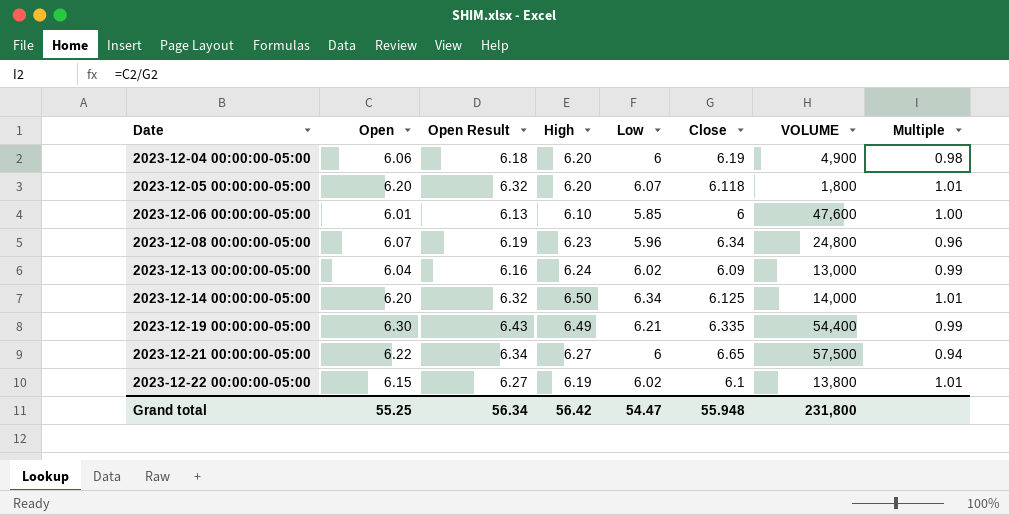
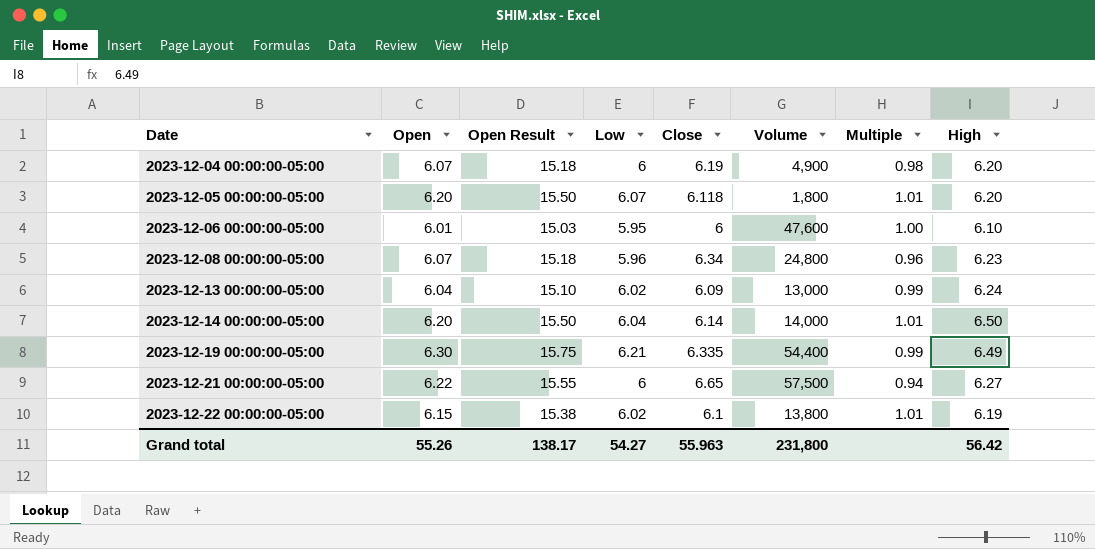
column Open Result | formula: [Open] * 1.02 -> [Open] * 2.5
column name: VOLUME -> Volume
column High | position: 4 -> 8
2023-12-04 00:00:00-05:00 | Open: 6.06 -> 6.07
2023-12-06 00:00:00-05:00 | Low: 5.85 -> 5.95
2023-12-14 00:00:00-05:00 | Low: 6.34 -> 6.04
2023-12-14 00:00:00-05:00 | Close: 6.125 -> 6.14
Grand total | Open: 55.25 -> 55.26
Grand total | Open Result: 56.34 -> 138.17
Grand total | Low: 54.47 -> 54.27
Grand total | Close: 55.948 -> 55.963

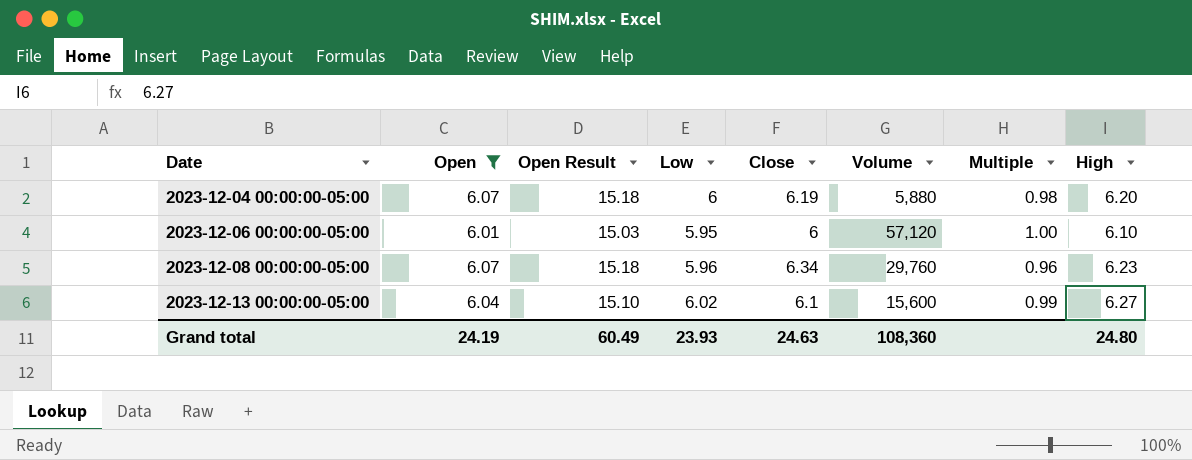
filter: none -> Open <= 6.07
2023-12-04 00:00:00-05:00 | Volume: 4,900 -> 5,880
2023-12-06 00:00:00-05:00 | Volume: 47,600 -> 57,120
2023-12-08 00:00:00-05:00 | Volume: 24,800 -> 29,760
2023-12-13 00:00:00-05:00 | Close: 6.09 -> 6.1
2023-12-13 00:00:00-05:00 | Volume: 13,000 -> 15,600
2023-12-13 00:00:00-05:00 | High: 6.24 -> 6.27
Grand total | Open: 55.26 -> 24.19
Grand total | Open Result: 138.17 -> 60.49
Grand total | Low: 54.27 -> 23.93
Grand total | Close: 55.963 -> 24.63
Grand total | Volume: 231,800 -> 108,360
Grand total | High: 56.42 -> 24.80

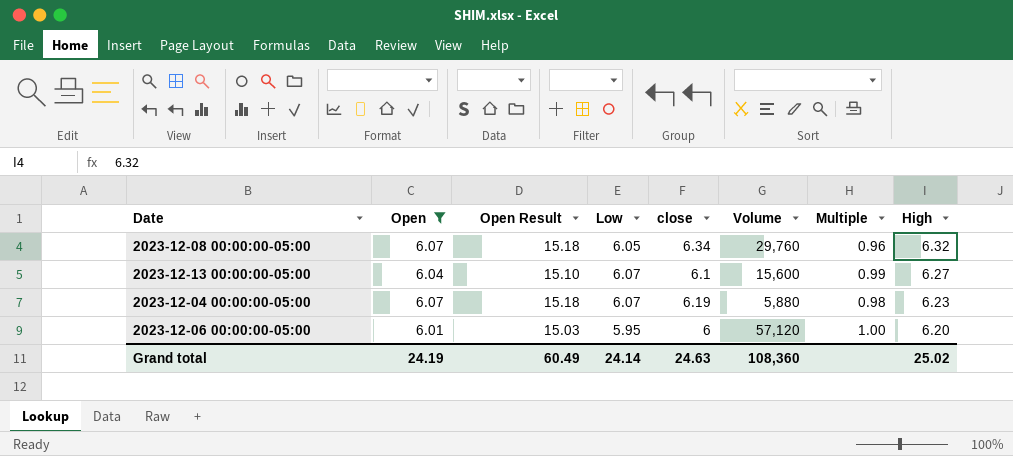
row order: Date ascending -> High descending
column name: Close -> close
2023-12-08 00:00:00-05:00 | Low: 5.96 -> 6.05
2023-12-08 00:00:00-05:00 | High: 6.23 -> 6.32
2023-12-13 00:00:00-05:00 | Low: 6.02 -> 6.07
2023-12-04 00:00:00-05:00 | Low: 6 -> 6.07
2023-12-04 00:00:00-05:00 | High: 6.20 -> 6.23
2023-12-06 00:00:00-05:00 | High: 6.10 -> 6.20
Grand total | Low: 23.93 -> 24.14
Grand total | High: 24.80 -> 25.02

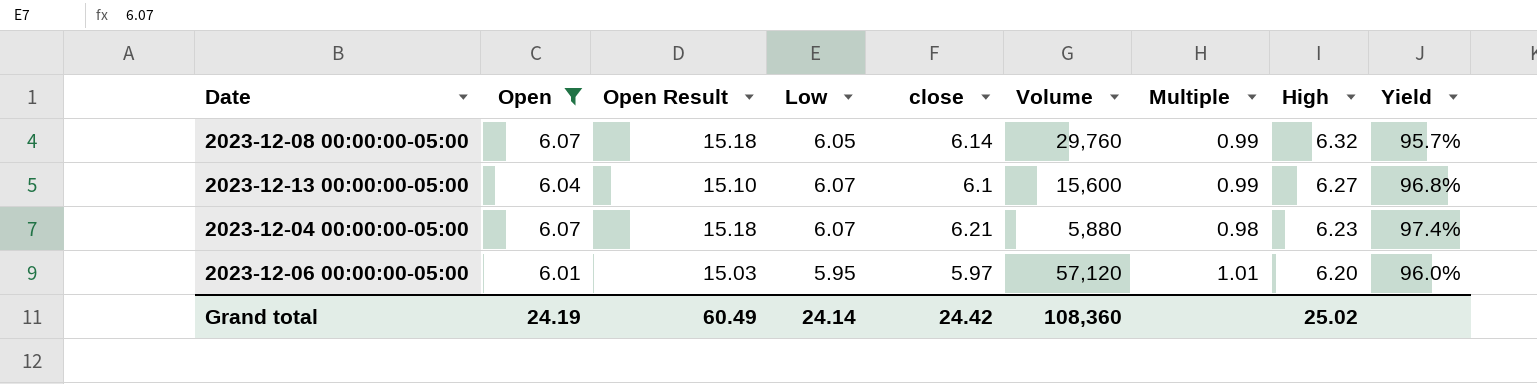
column Yield | formula: none -> [Low] / [High]
2023-12-08 00:00:00-05:00 | close: 6.34 -> 6.14
2023-12-08 00:00:00-05:00 | Multiple: 0.96 -> 0.99
2023-12-04 00:00:00-05:00 | close: 6.19 -> 6.21
2023-12-06 00:00:00-05:00 | close: 6 -> 5.97
2023-12-06 00:00:00-05:00 | Multiple: 1.00 -> 1.01
Grand total | close: 24.63 -> 24.42

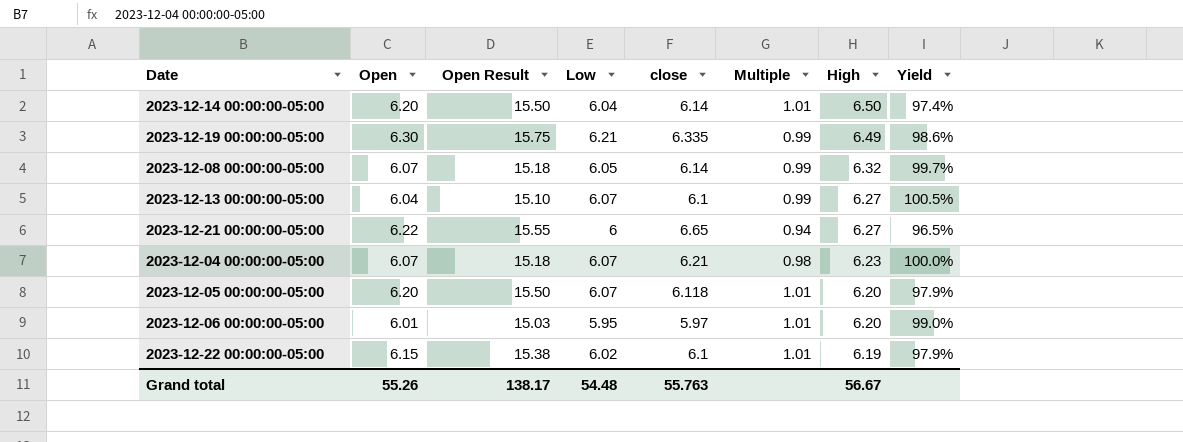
filter: Open <= 6.07 -> none
column Volume | position: 6 -> none
column Yield | formula: [Low] / [High] -> [Low] / [Open]
Grand total | Open: 24.19 -> 55.26
Grand total | Open Result: 60.49 -> 138.17
Grand total | Low: 24.14 -> 54.48
Grand total | close: 24.42 -> 55.763
Grand total | High: 25.02 -> 56.67

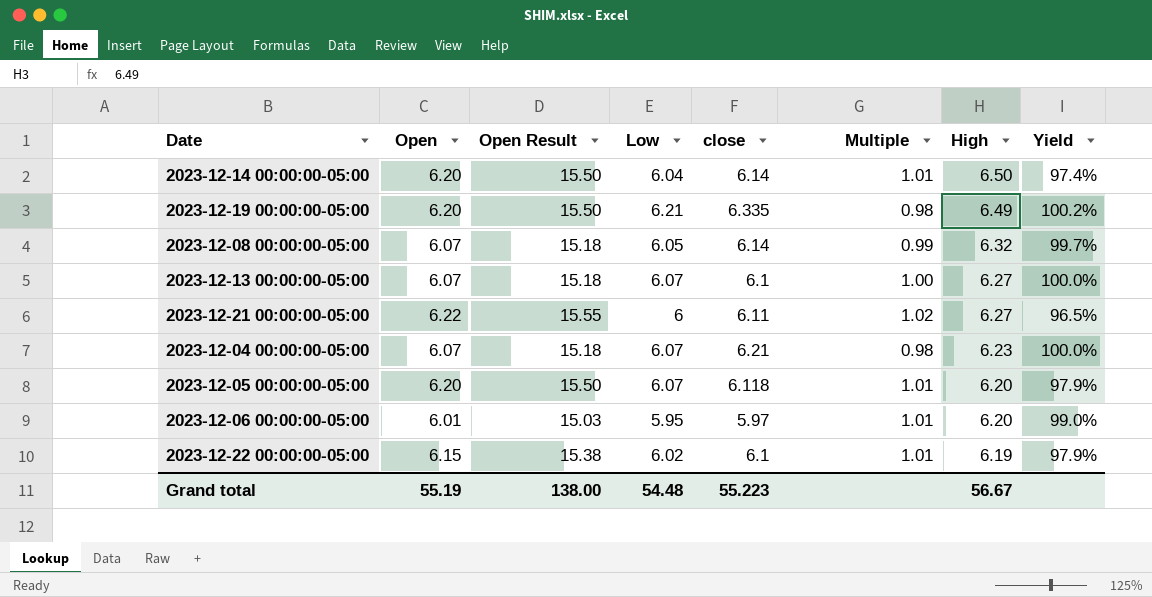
2023-12-19 00:00:00-05:00 | Open: 6.30 -> 6.20
2023-12-19 00:00:00-05:00 | Open Result: 15.75 -> 15.50
2023-12-19 00:00:00-05:00 | Multiple: 0.99 -> 0.98
2023-12-19 00:00:00-05:00 | Yield: 98.6% -> 100.2%
2023-12-13 00:00:00-05:00 | Open: 6.04 -> 6.07
2023-12-13 00:00:00-05:00 | Open Result: 15.10 -> 15.18
2023-12-13 00:00:00-05:00 | Multiple: 0.99 -> 1.00
2023-12-13 00:00:00-05:00 | Yield: 100.5% -> 100.0%
2023-12-21 00:00:00-05:00 | close: 6.65 -> 6.11
2023-12-21 00:00:00-05:00 | Multiple: 0.94 -> 1.02
Grand total | Open: 55.26 -> 55.19
Grand total | Open Result: 138.17 -> 138.00
Grand total | close: 55.763 -> 55.223

